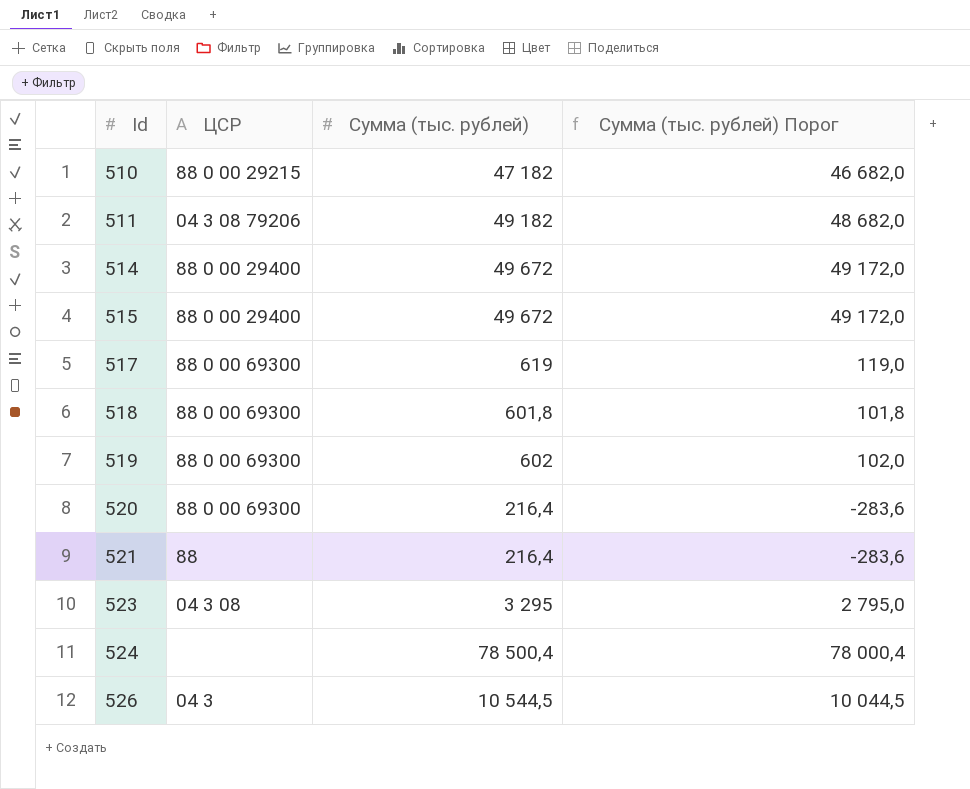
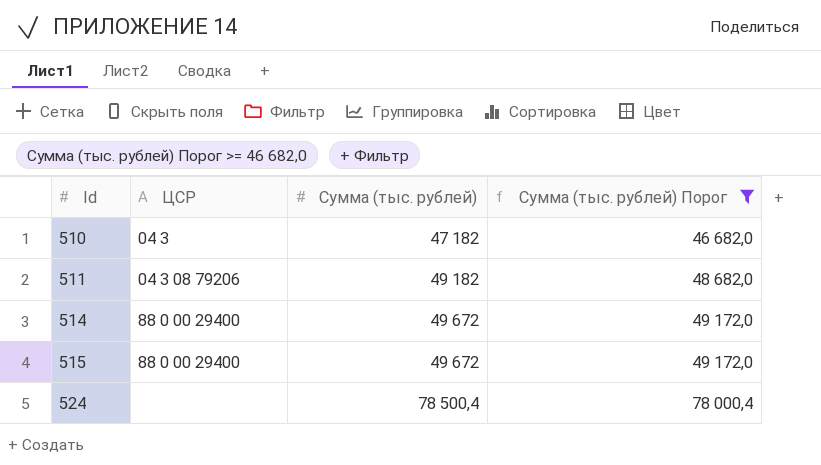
filter: none -> Сумма (тыс. рублей) Порог >= 46 682,0
510 | ЦСР: 88 0 00 29215 -> 04 3

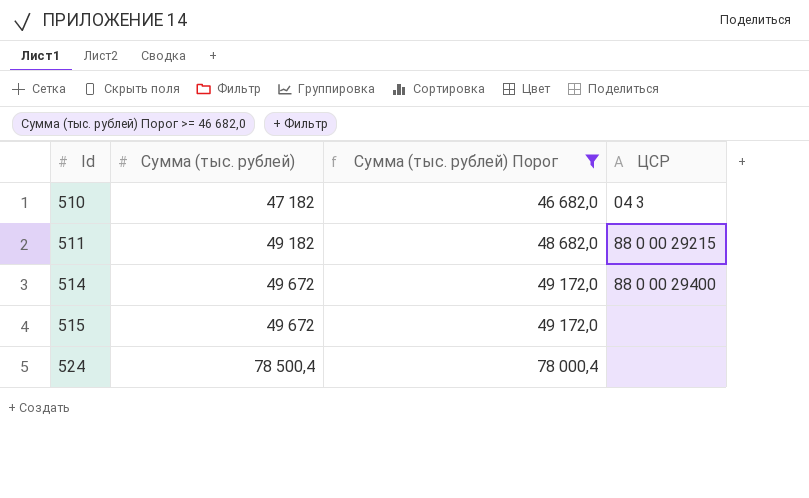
column ЦСР | position: 2 -> 4
511 | ЦСР: 04 3 08 79206 -> 88 0 00 29215
515 | ЦСР: 88 0 00 29400 -> none

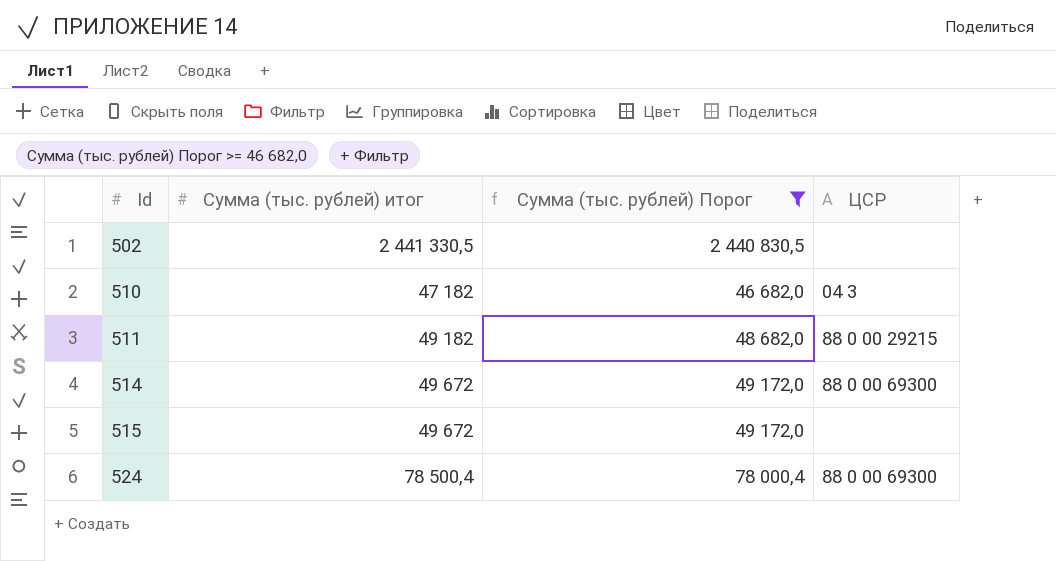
column name: Сумма (тыс. рублей) -> Сумма (тыс. рублей) итог
row 502: none -> 2 441 330,5 | 2 440 830,5 | none
514 | ЦСР: 88 0 00 29400 -> 88 0 00 69300
524 | ЦСР: none -> 88 0 00 69300

